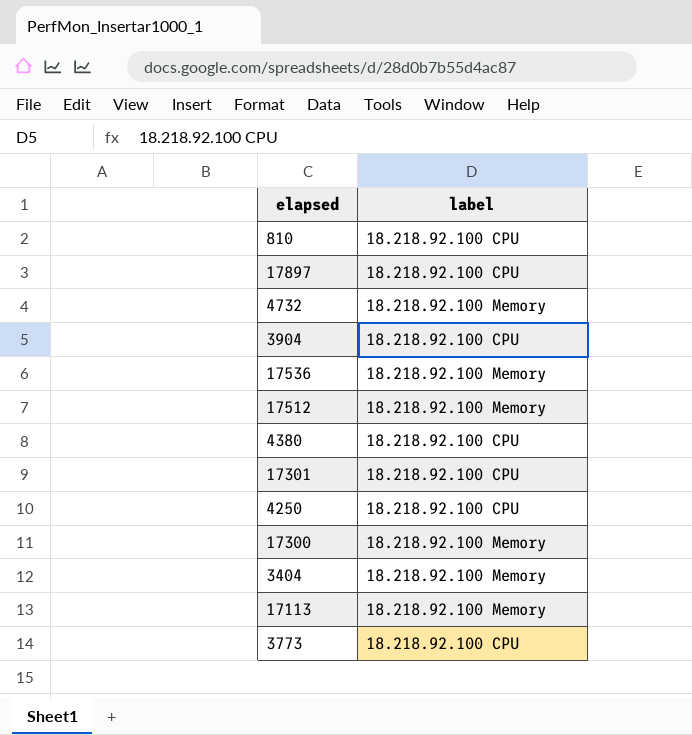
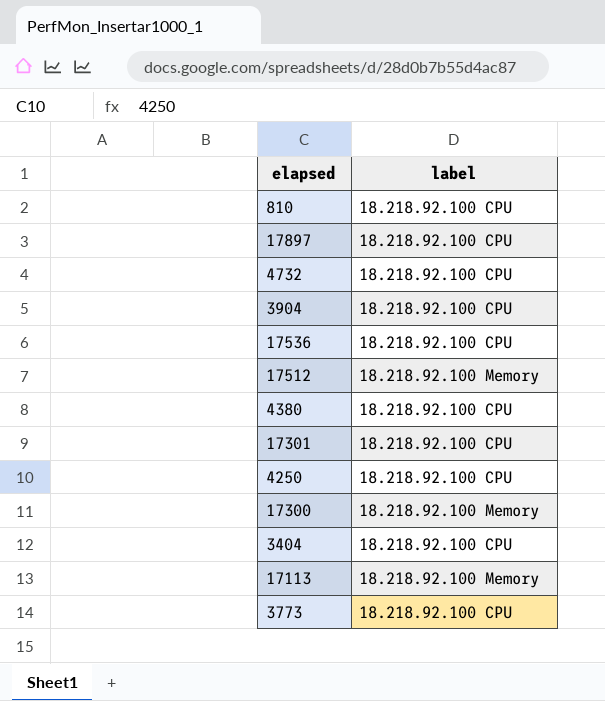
4732 | label: 18.218.92.100 Memory -> 18.218.92.100 CPU
17536 | label: 18.218.92.100 Memory -> 18.218.92.100 CPU
3404 | label: 18.218.92.100 Memory -> 18.218.92.100 CPU

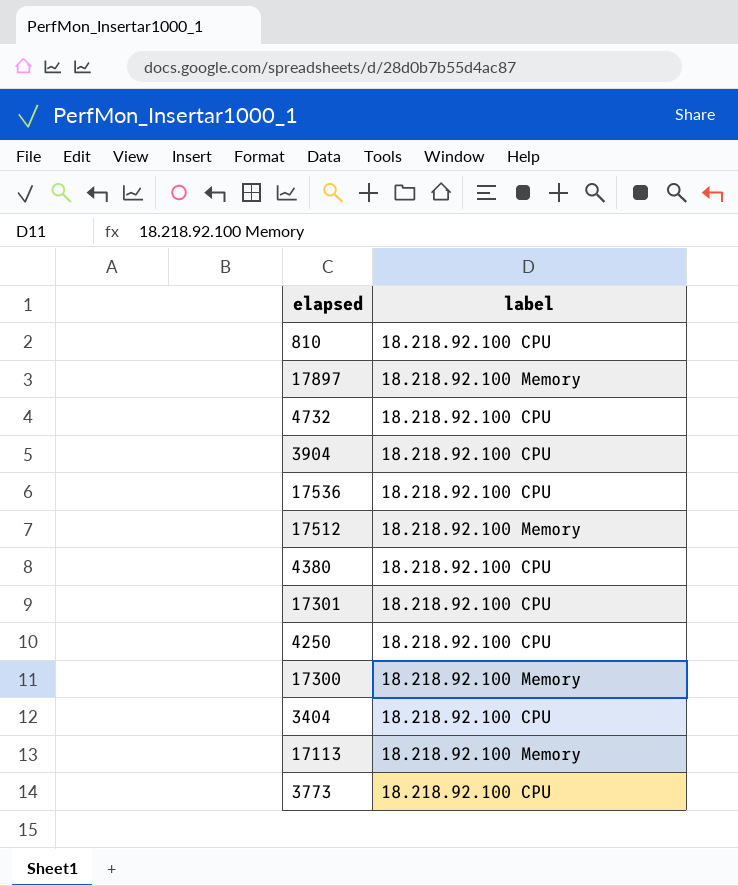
17897 | label: 18.218.92.100 CPU -> 18.218.92.100 Memory

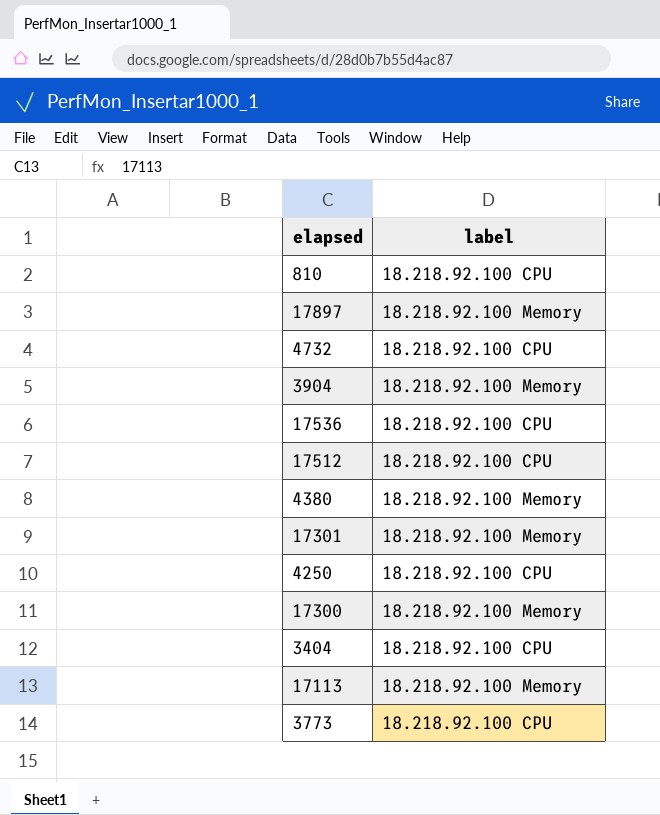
3904 | label: 18.218.92.100 CPU -> 18.218.92.100 Memory
17512 | label: 18.218.92.100 Memory -> 18.218.92.100 CPU
4380 | label: 18.218.92.100 CPU -> 18.218.92.100 Memory
17301 | label: 18.218.92.100 CPU -> 18.218.92.100 Memory

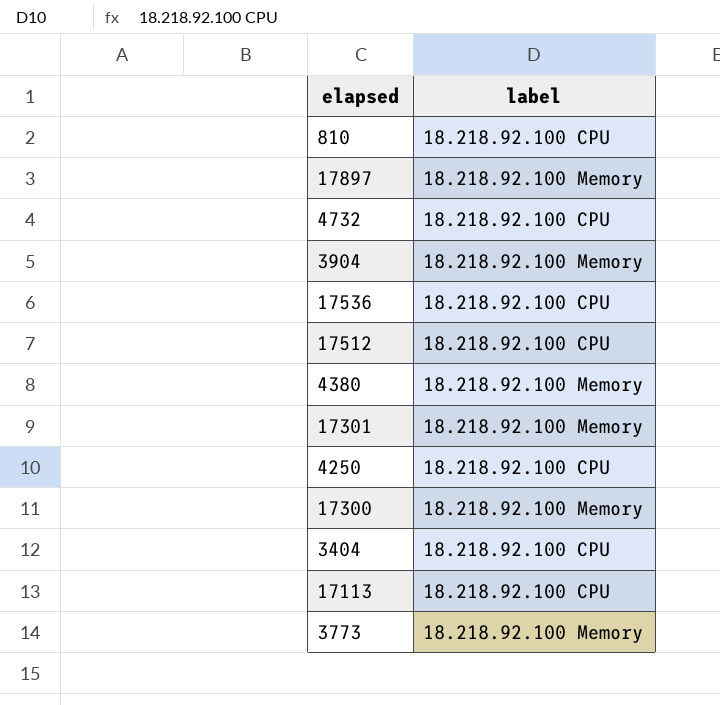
17113 | label: 18.218.92.100 Memory -> 18.218.92.100 CPU
3773 | label: 18.218.92.100 CPU -> 18.218.92.100 Memory

